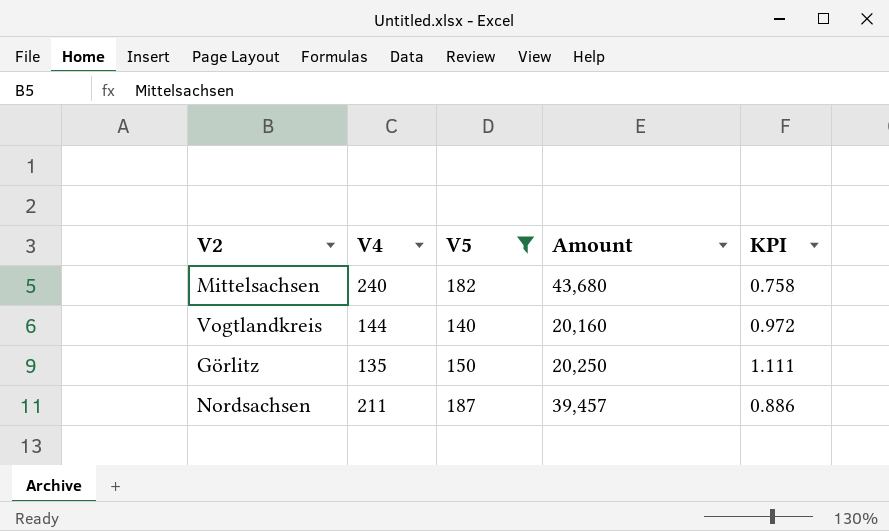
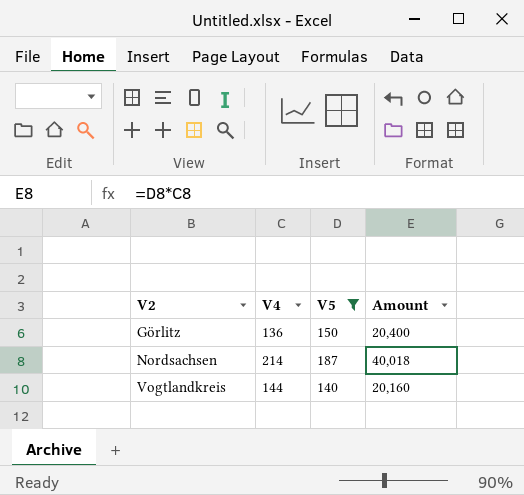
row order: none -> V2 ascending
column KPI | formula: [V5] / [V4] -> none
row Mittelsachsen: 240 | 182 | 43,680 | 0.758 -> none
Görlitz | V4: 135 -> 136
Görlitz | Amount: 20,250 -> 20,400
Nordsachsen | V4: 211 -> 214
Nordsachsen | Amount: 39,457 -> 40,018

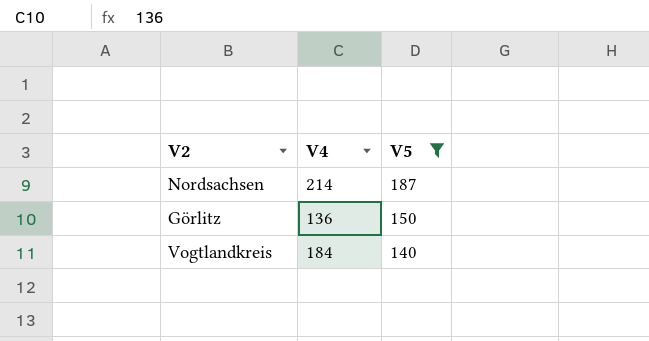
row order: V2 ascending -> V5 descending
column Amount | formula: [V4] * [V5] -> none
Vogtlandkreis | V4: 144 -> 184

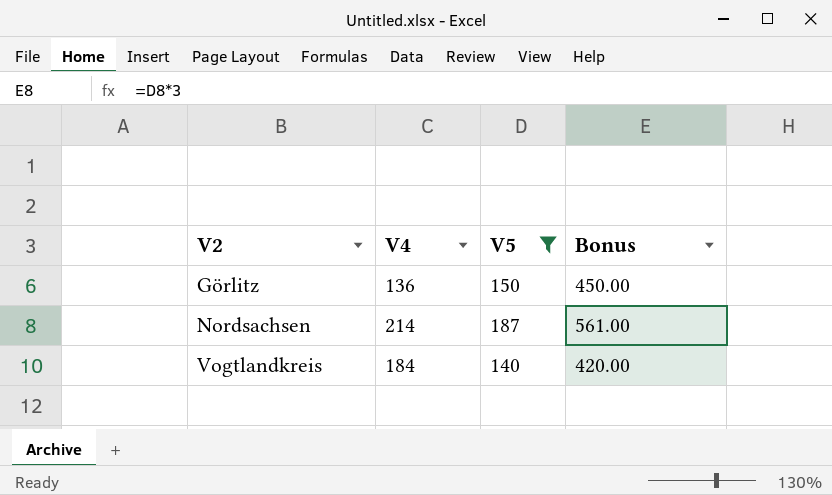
row order: V5 descending -> V2 ascending
column Bonus | formula: none -> [V5] * 3

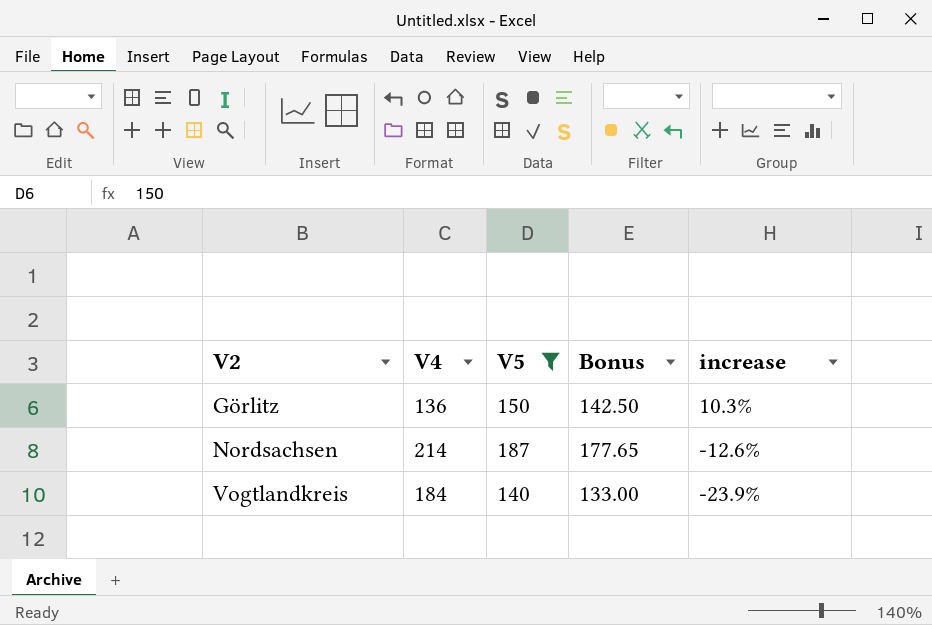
column Bonus | formula: [V5] * 3 -> [V5] * 0.95
column increase | formula: none -> ([V5] - [V4]) / [V4]

